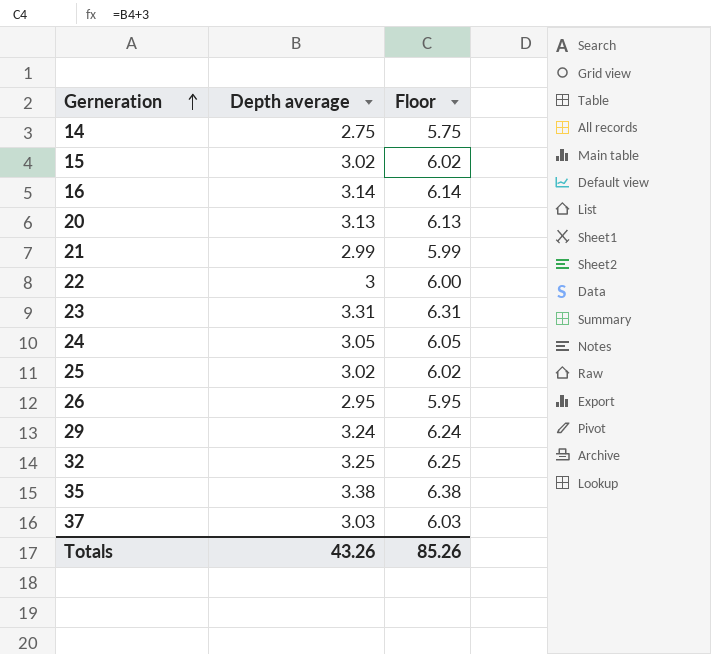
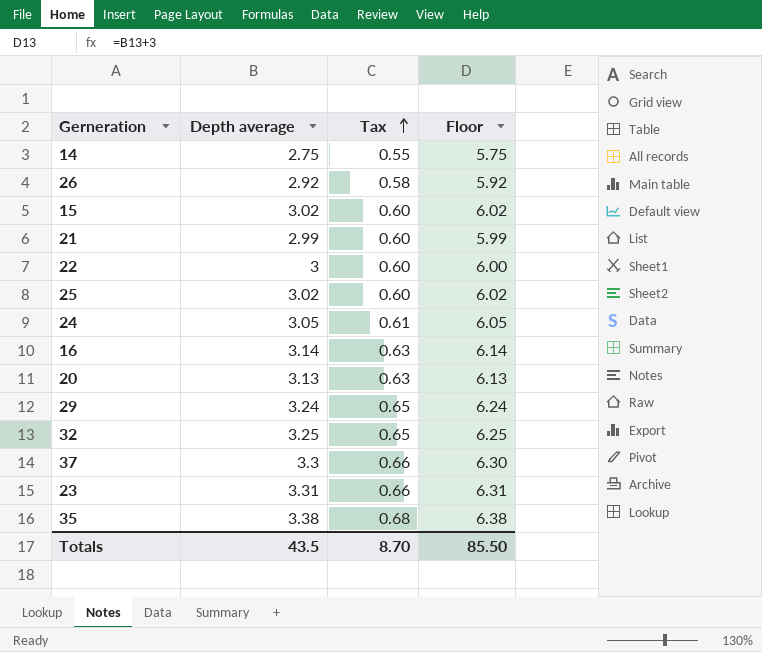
row order: Gerneration ascending -> Tax ascending
column Tax | formula: none -> [Depth average] * 0.2
26 | Depth average: 2.95 -> 2.92
26 | Floor: 5.95 -> 5.92
37 | Depth average: 3.03 -> 3.3
37 | Floor: 6.03 -> 6.30
Totals | Depth average: 43.26 -> 43.5
Totals | Floor: 85.26 -> 85.50

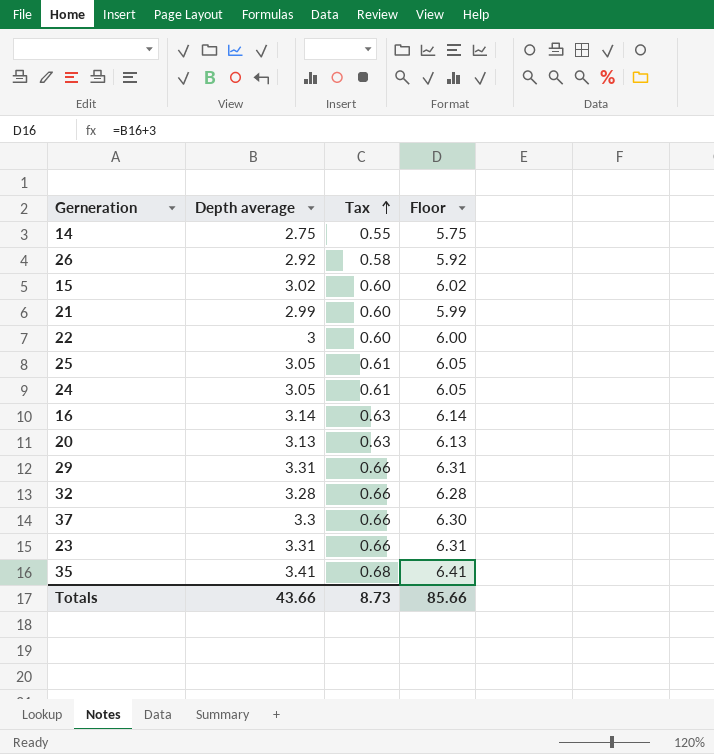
25 | Depth average: 3.02 -> 3.05
25 | Tax: 0.60 -> 0.61
25 | Floor: 6.02 -> 6.05
29 | Depth average: 3.24 -> 3.31
29 | Tax: 0.65 -> 0.66
29 | Floor: 6.24 -> 6.31
32 | Depth average: 3.25 -> 3.28
32 | Tax: 0.65 -> 0.66
32 | Floor: 6.25 -> 6.28
35 | Depth average: 3.38 -> 3.41
35 | Floor: 6.38 -> 6.41
Totals | Depth average: 43.5 -> 43.66
Totals | Tax: 8.70 -> 8.73
Totals | Floor: 85.50 -> 85.66

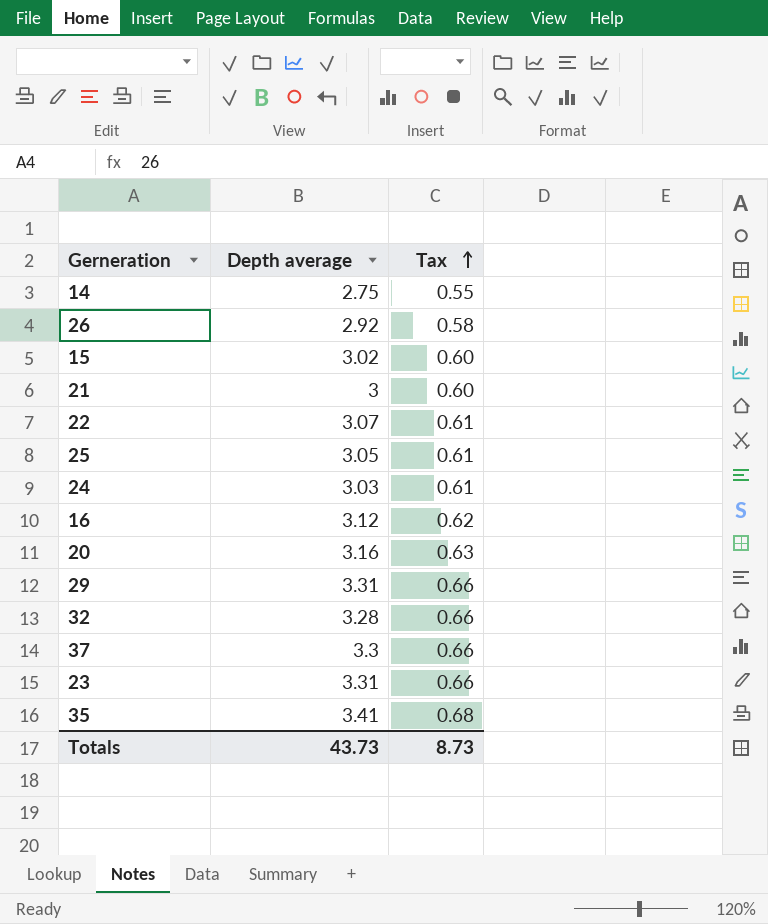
column Floor | formula: [Depth average] + 3 -> none
21 | Depth average: 2.99 -> 3
22 | Depth average: 3 -> 3.07
22 | Tax: 0.60 -> 0.61
24 | Depth average: 3.05 -> 3.03
16 | Depth average: 3.14 -> 3.12
16 | Tax: 0.63 -> 0.62
20 | Depth average: 3.13 -> 3.16
Totals | Depth average: 43.66 -> 43.73

